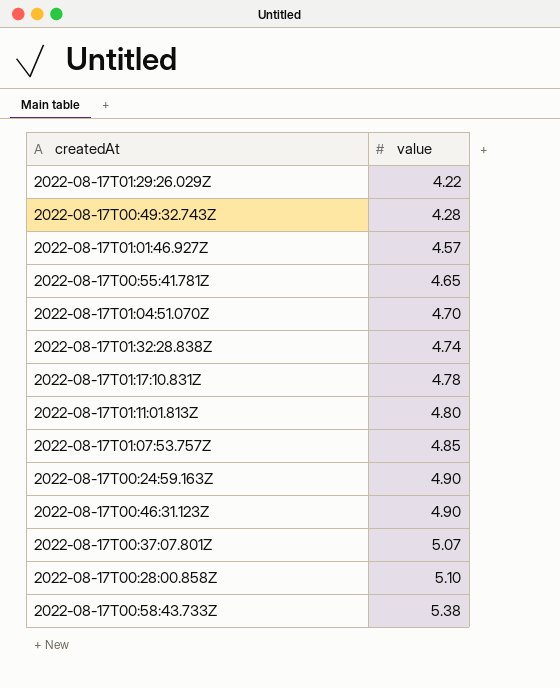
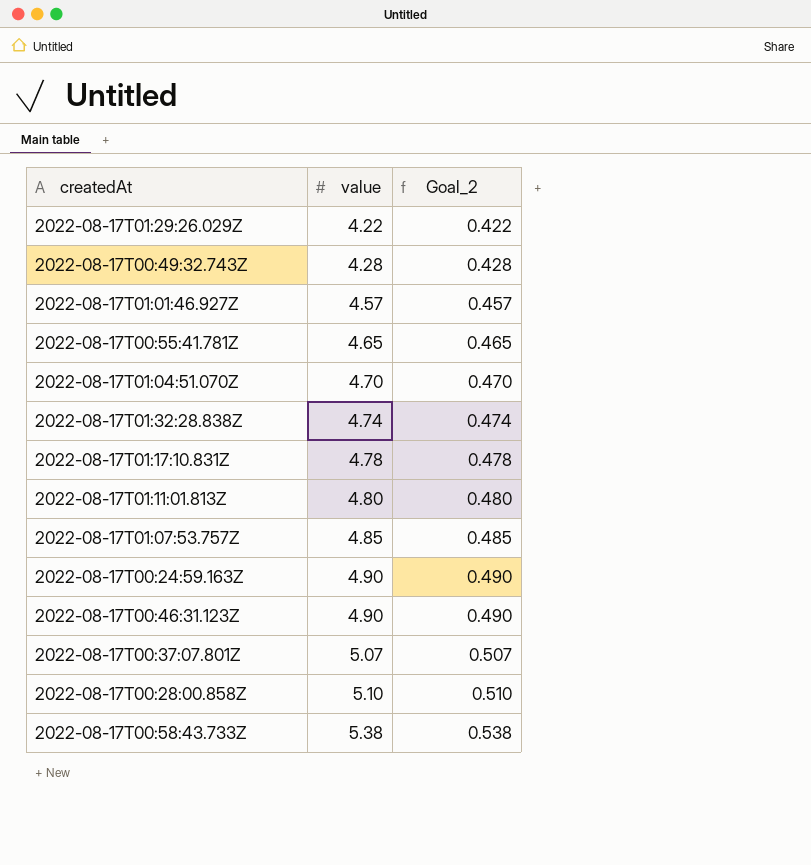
column Goal_2 | formula: none -> [value] * 0.1

